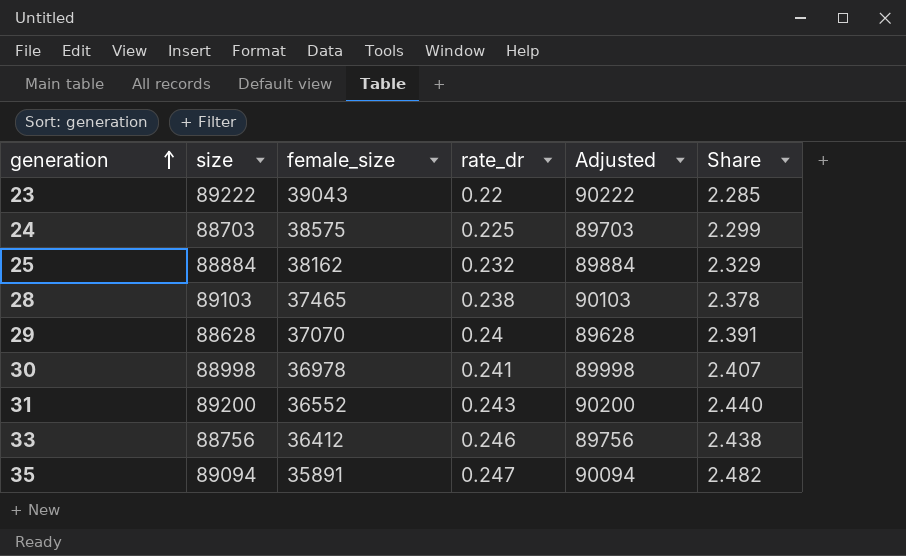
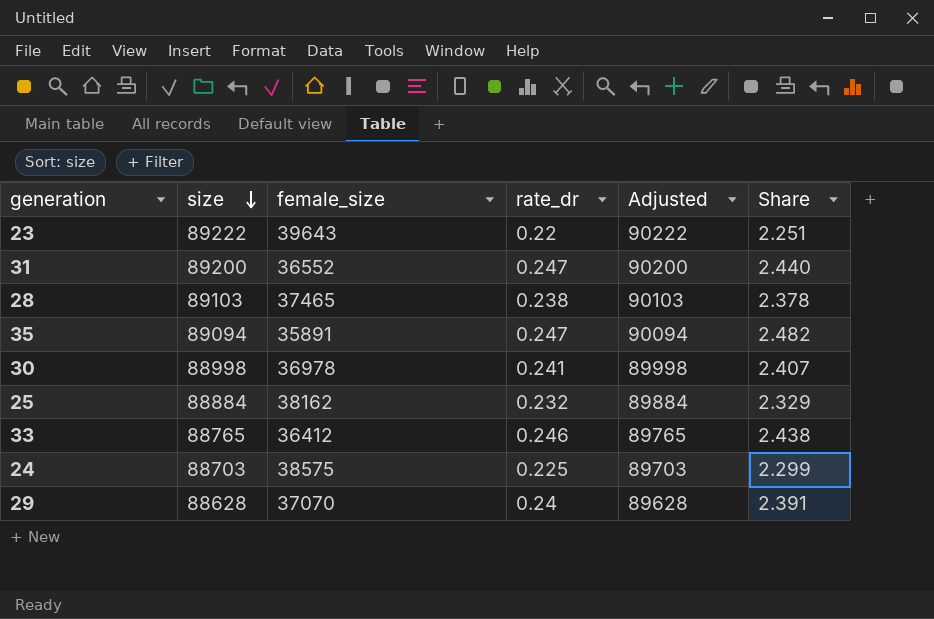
row order: generation ascending -> size descending
23 | female_size: 39043 -> 39643
23 | Share: 2.285 -> 2.251
31 | rate_dr: 0.243 -> 0.247
33 | size: 88756 -> 88765
33 | Adjusted: 89756 -> 89765

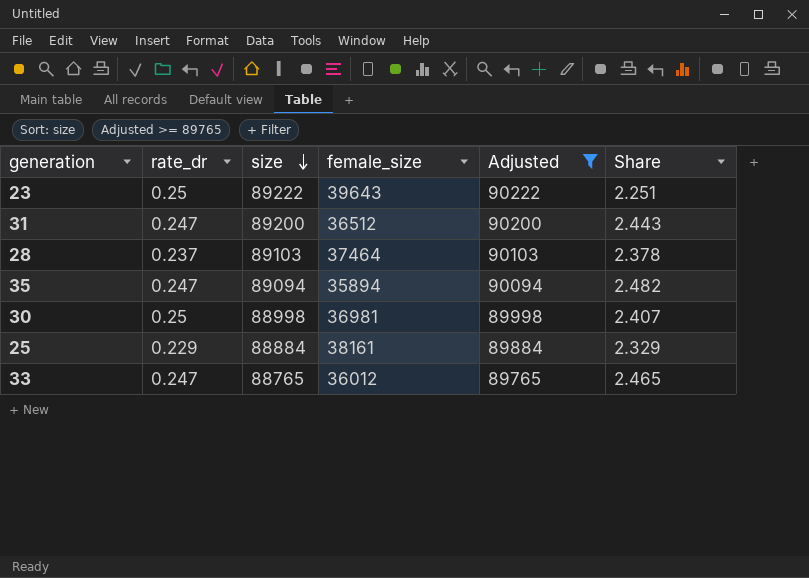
filter: none -> Adjusted >= 89765
column rate_dr | position: 4 -> 2
23 | rate_dr: 0.22 -> 0.25
31 | female_size: 36552 -> 36512
31 | Share: 2.440 -> 2.443
28 | rate_dr: 0.238 -> 0.237
28 | female_size: 37465 -> 37464
35 | female_size: 35891 -> 35894
30 | rate_dr: 0.241 -> 0.25
30 | female_size: 36978 -> 36981
25 | rate_dr: 0.232 -> 0.229
25 | female_size: 38162 -> 38161
33 | rate_dr: 0.246 -> 0.247
33 | female_size: 36412 -> 36012
33 | Share: 2.438 -> 2.465

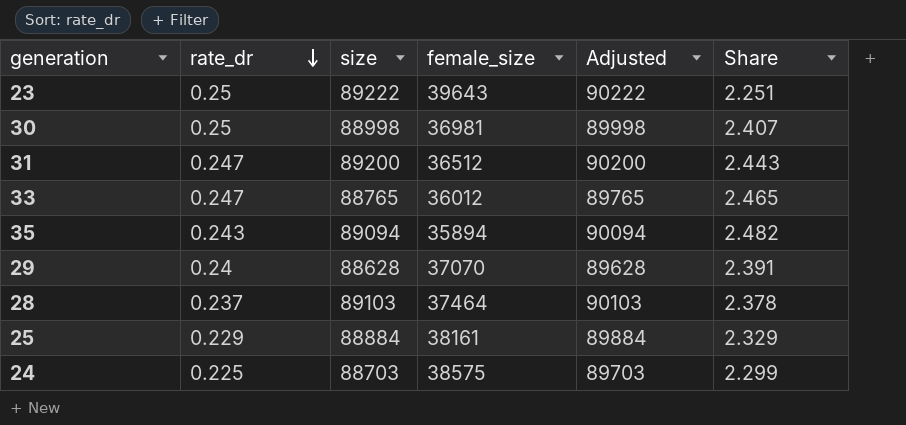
filter: Adjusted >= 89765 -> none
row order: size descending -> rate_dr descending
35 | rate_dr: 0.247 -> 0.243

